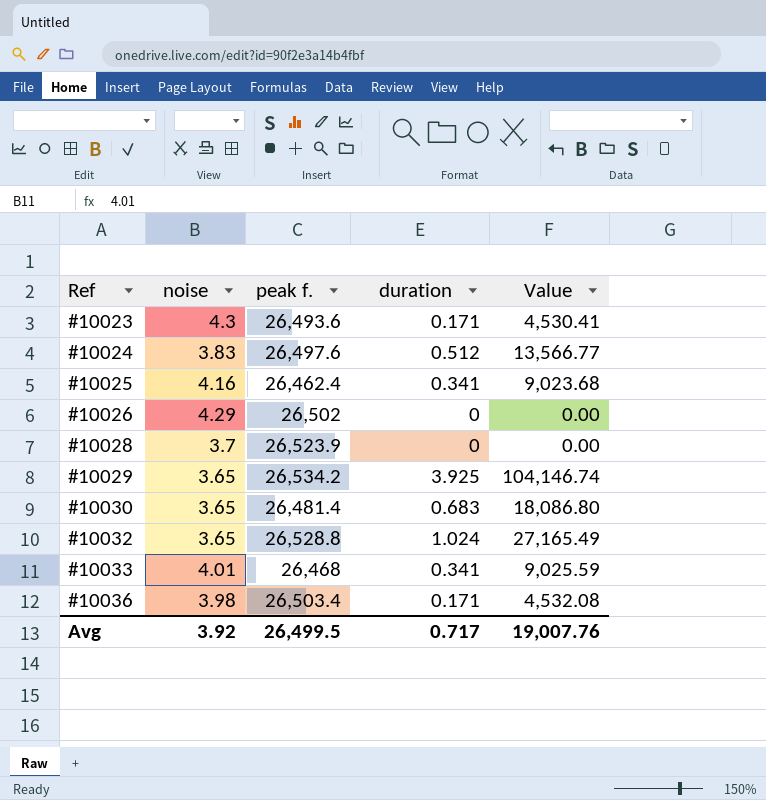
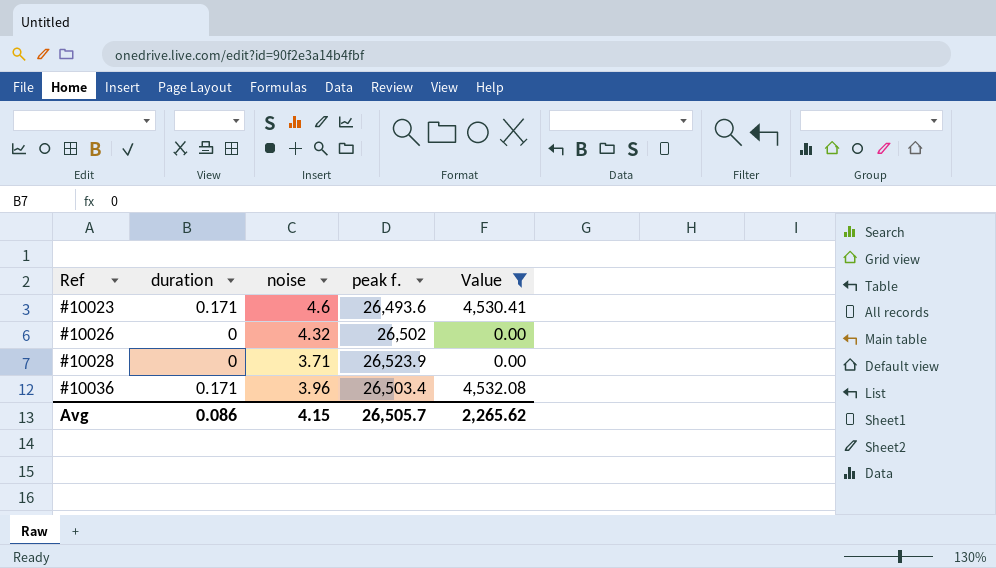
filter: none -> Value <= 4,532.08
column duration | position: 4 -> 2
#10023 | noise: 4.3 -> 4.6
#10026 | noise: 4.29 -> 4.32
#10028 | noise: 3.7 -> 3.71
#10036 | noise: 3.98 -> 3.96
Avg | duration: 0.717 -> 0.086
Avg | noise: 3.92 -> 4.15
Avg | peak f.: 26,499.5 -> 26,505.7
Avg | Value: 19,007.76 -> 2,265.62

